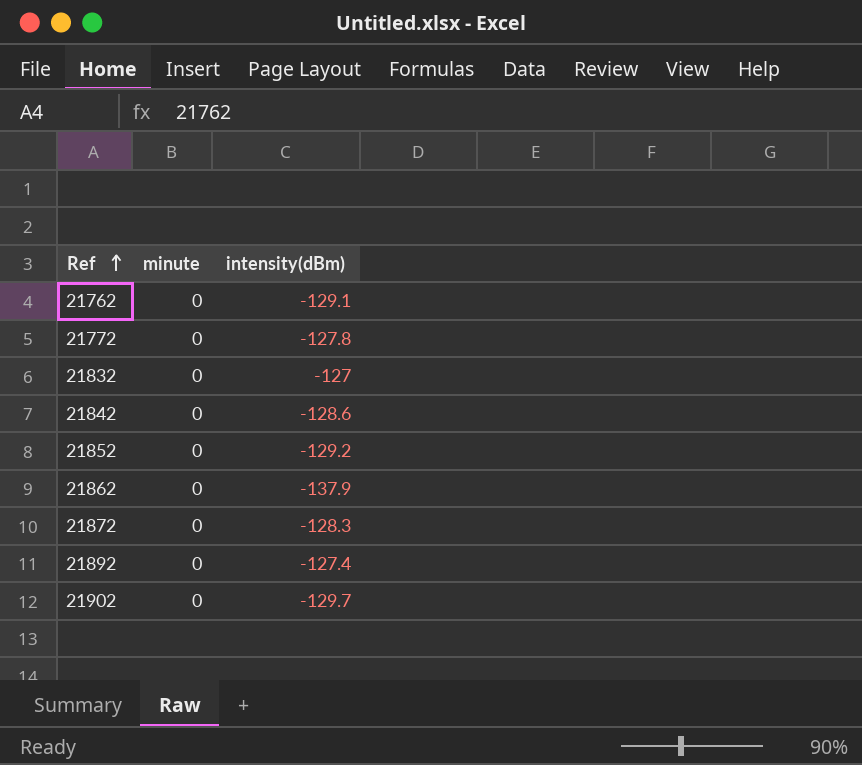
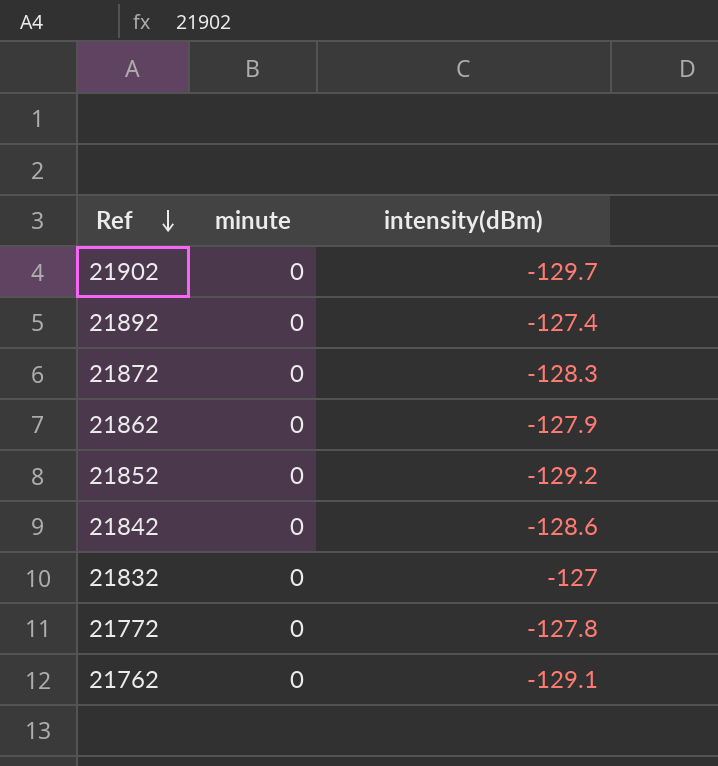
row order: Ref ascending -> Ref descending
21862 | intensity(dBm): -137.9 -> -127.9

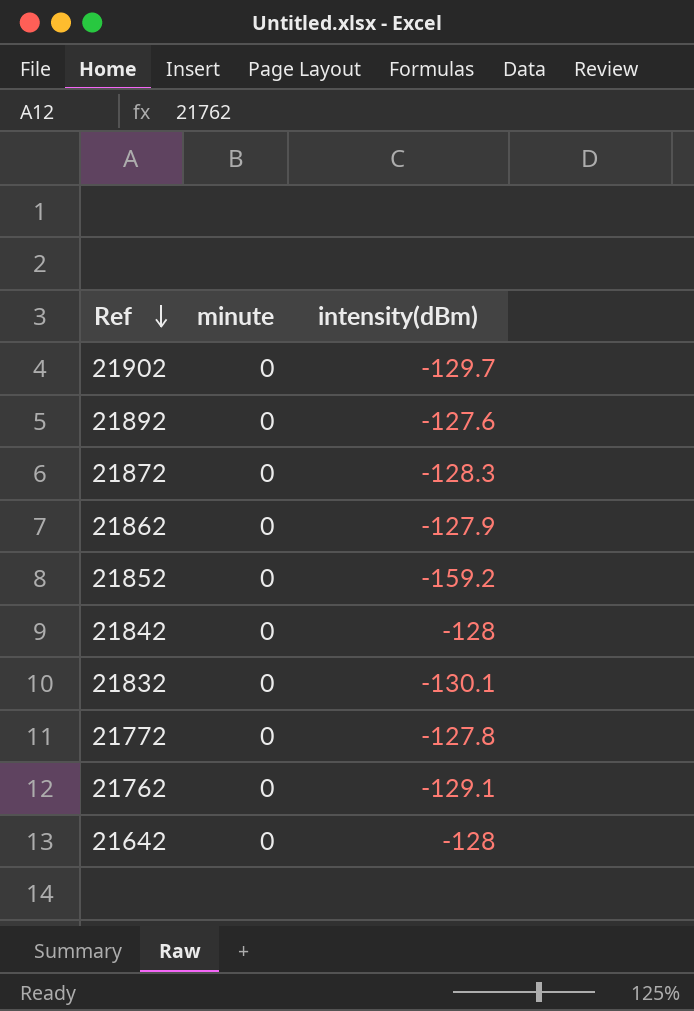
21892 | intensity(dBm): -127.4 -> -127.6
21852 | intensity(dBm): -129.2 -> -159.2
21842 | intensity(dBm): -128.6 -> -128
21832 | intensity(dBm): -127 -> -130.1
row 21642: none -> 0 | -128

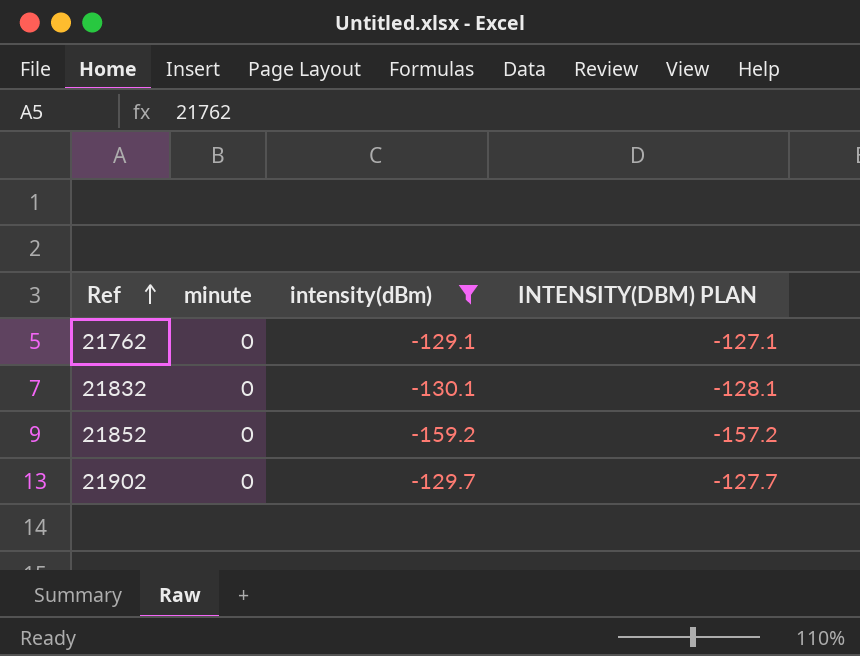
filter: none -> intensity(dBm) <= -129.1
row order: Ref descending -> Ref ascending
column INTENSITY(DBM) PLAN | formula: none -> [intensity(dBm)] + 2

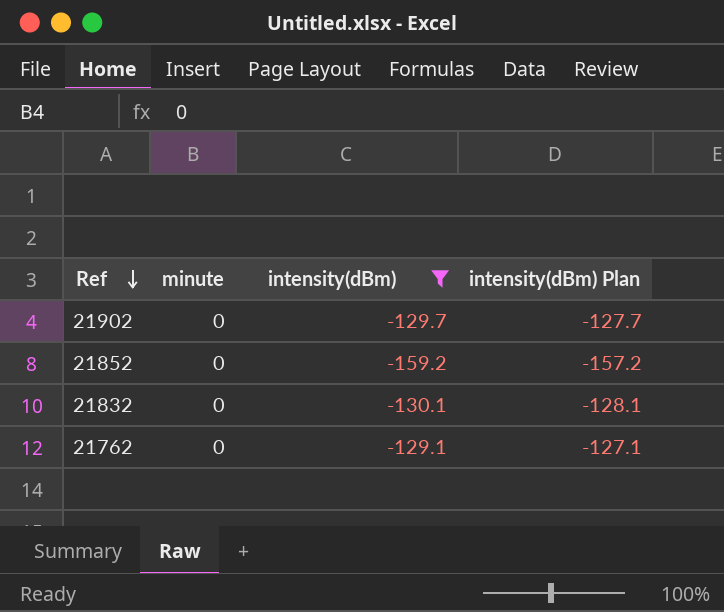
row order: Ref ascending -> Ref descending
column name: INTENSITY(DBM) PLAN -> intensity(dBm) Plan

